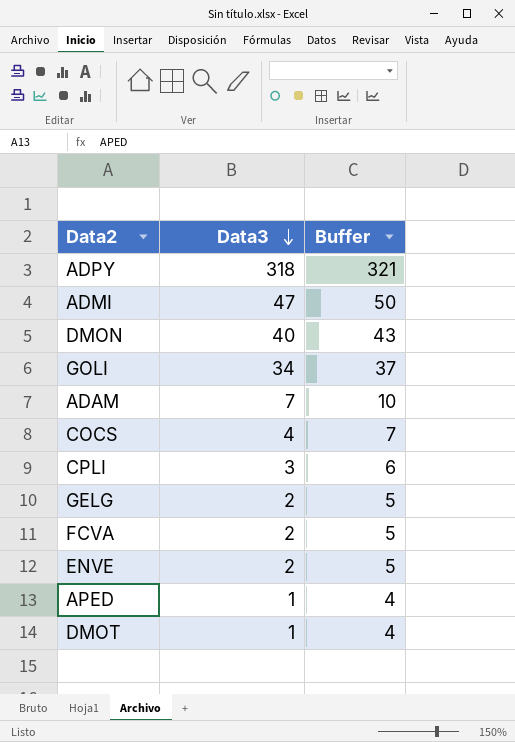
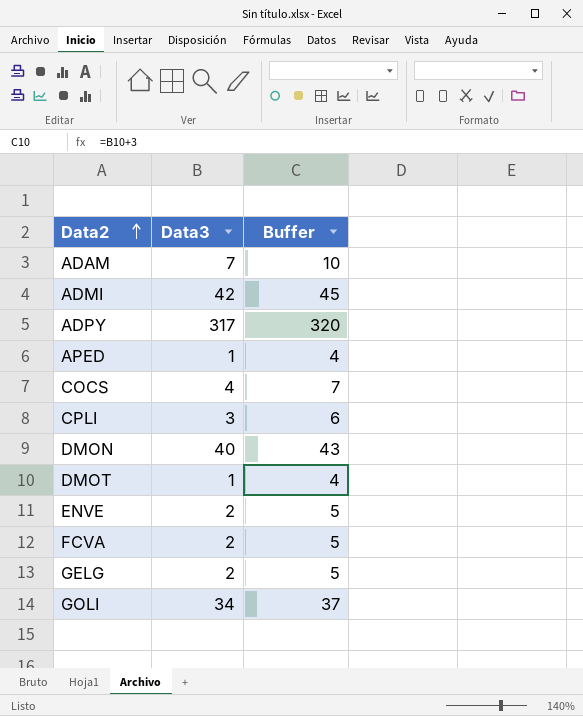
row order: Data3 descending -> Data2 ascending
ADMI | Data3: 47 -> 42
ADMI | Buffer: 50 -> 45
ADPY | Data3: 318 -> 317
ADPY | Buffer: 321 -> 320

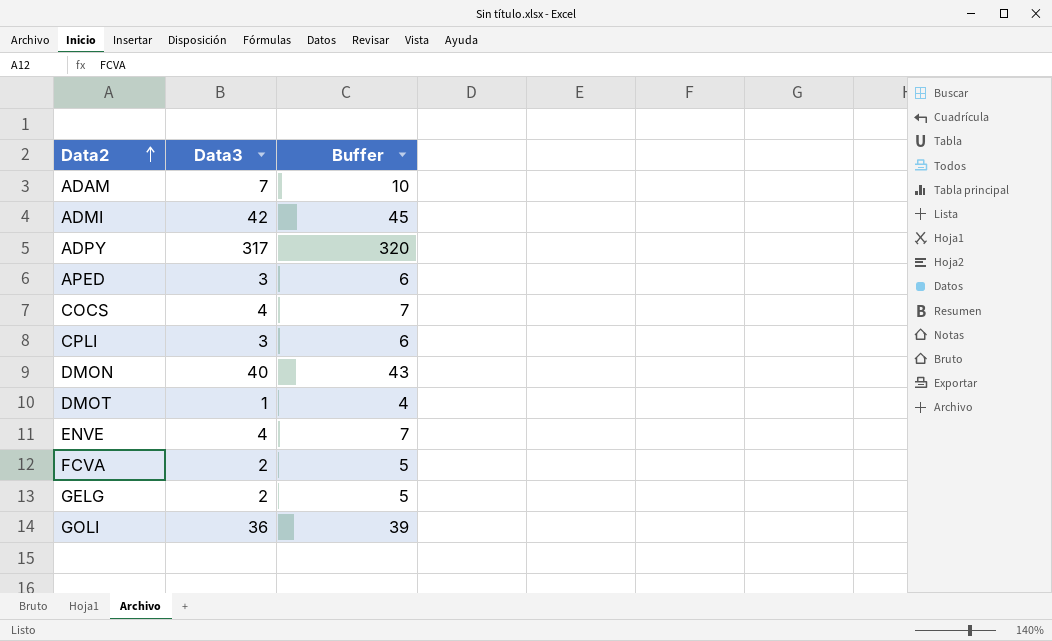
APED | Data3: 1 -> 3
APED | Buffer: 4 -> 6
ENVE | Data3: 2 -> 4
ENVE | Buffer: 5 -> 7
GOLI | Data3: 34 -> 36
GOLI | Buffer: 37 -> 39

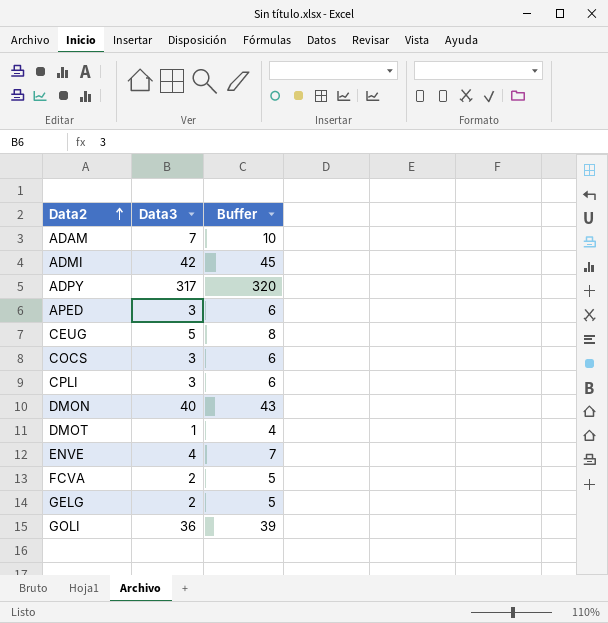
row CEUG: none -> 5 | 8
COCS | Data3: 4 -> 3
COCS | Buffer: 7 -> 6

